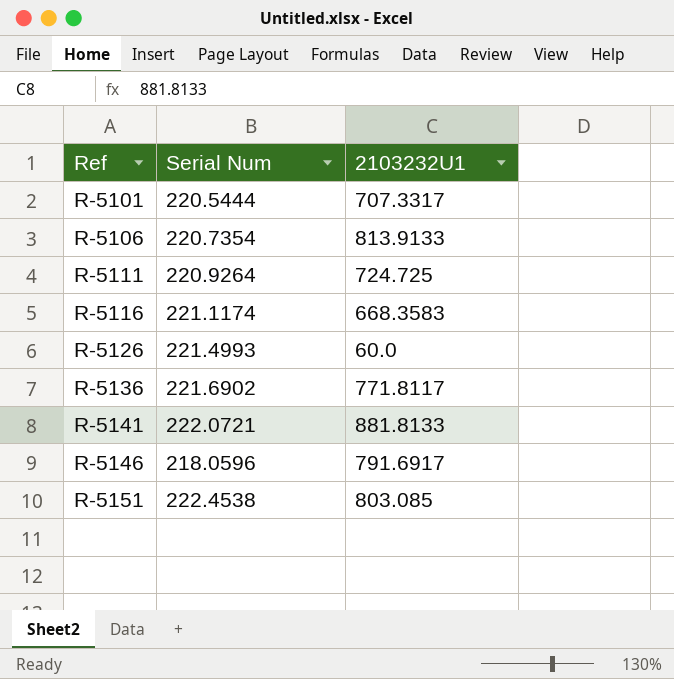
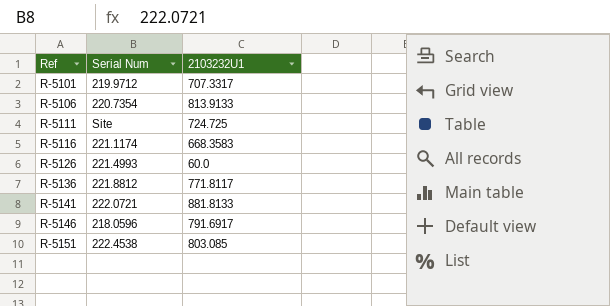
R-5101 | Serial Num: 220.5444 -> 219.9712
R-5111 | Serial Num: 220.9264 -> Site
R-5136 | Serial Num: 221.6902 -> 221.8812

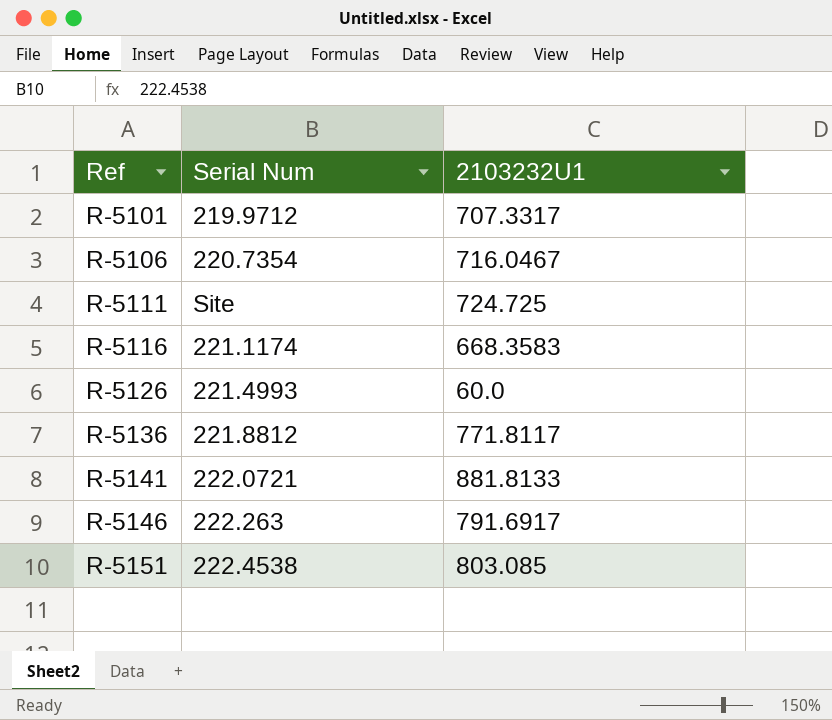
R-5106 | 2103232U1: 813.9133 -> 716.0467
R-5146 | Serial Num: 218.0596 -> 222.263

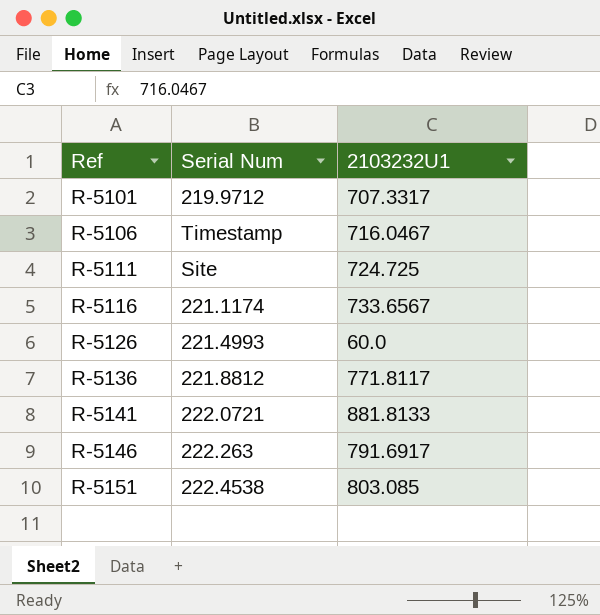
R-5106 | Serial Num: 220.7354 -> Timestamp
R-5116 | 2103232U1: 668.3583 -> 733.6567

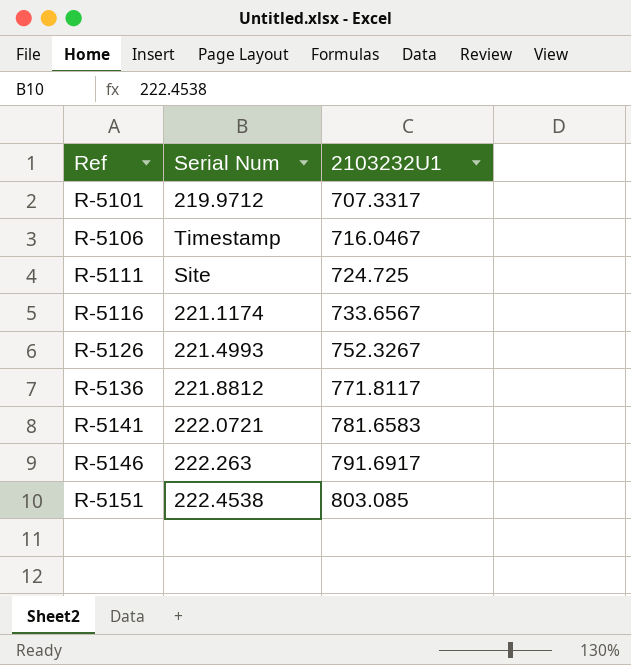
R-5126 | 2103232U1: 60.0 -> 752.3267
R-5141 | 2103232U1: 881.8133 -> 781.6583

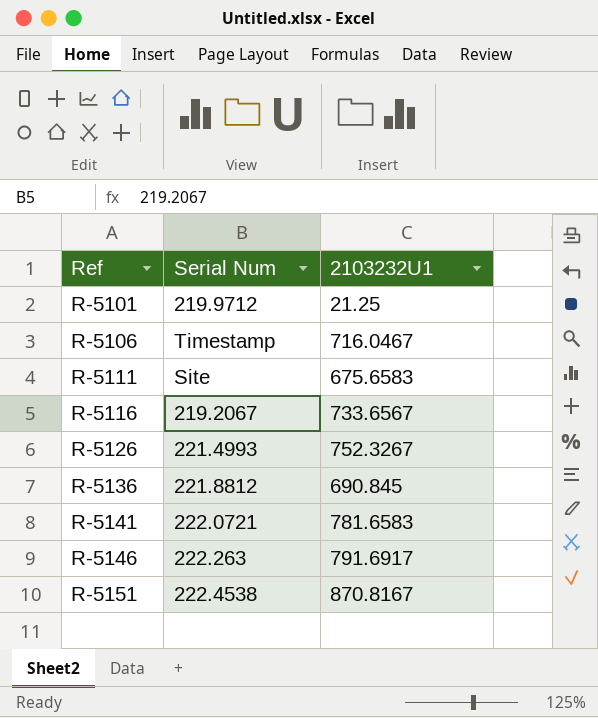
R-5101 | 2103232U1: 707.3317 -> 21.25
R-5111 | 2103232U1: 724.725 -> 675.6583
R-5116 | Serial Num: 221.1174 -> 219.2067
R-5136 | 2103232U1: 771.8117 -> 690.845
R-5151 | 2103232U1: 803.085 -> 870.8167

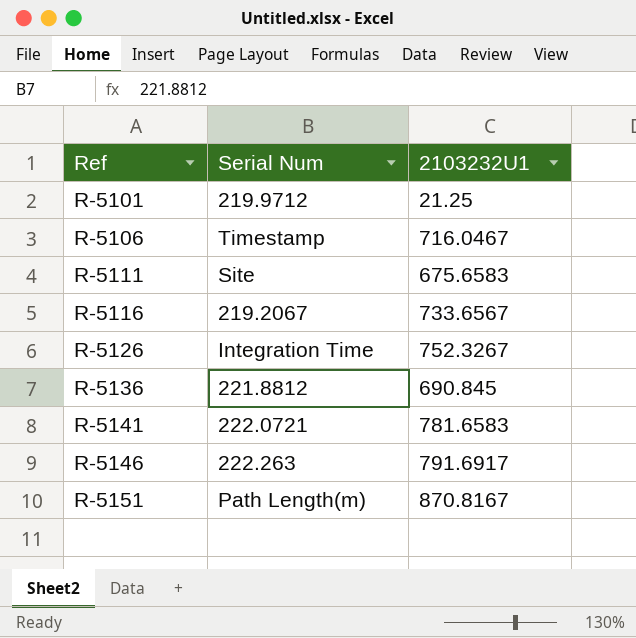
R-5126 | Serial Num: 221.4993 -> Integration Time
R-5151 | Serial Num: 222.4538 -> Path Length(m)

